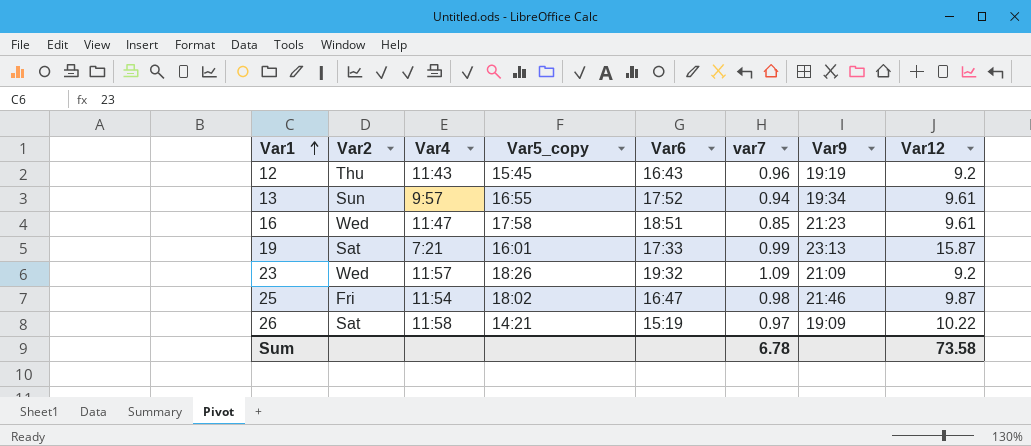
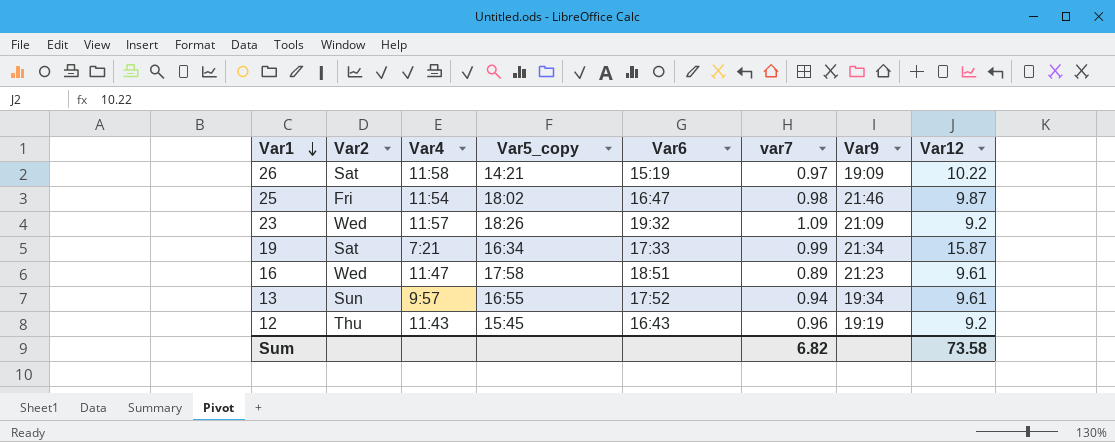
row order: Var1 ascending -> Var1 descending
19 | Var5_copy: 16:01 -> 16:34
19 | Var9: 23:13 -> 21:34
16 | var7: 0.85 -> 0.89
Sum | var7: 6.78 -> 6.82

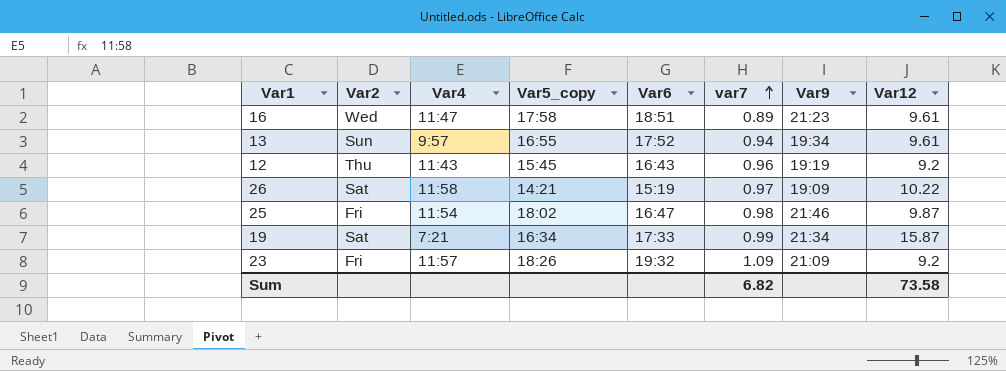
row order: Var1 descending -> var7 ascending
23 | Var2: Wed -> Fri

